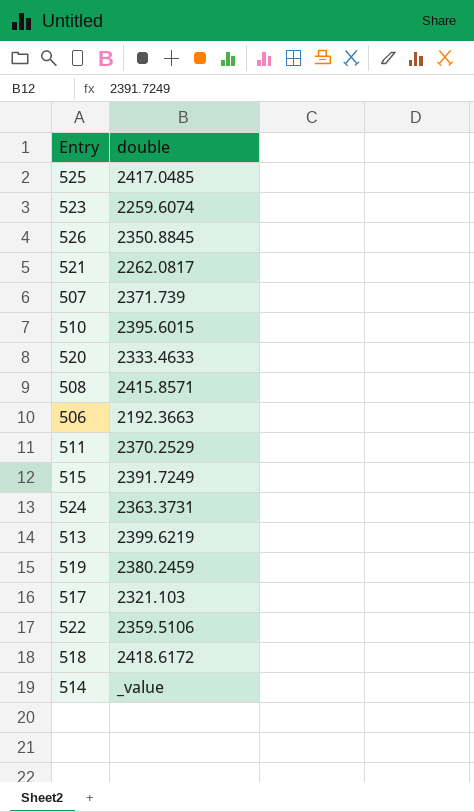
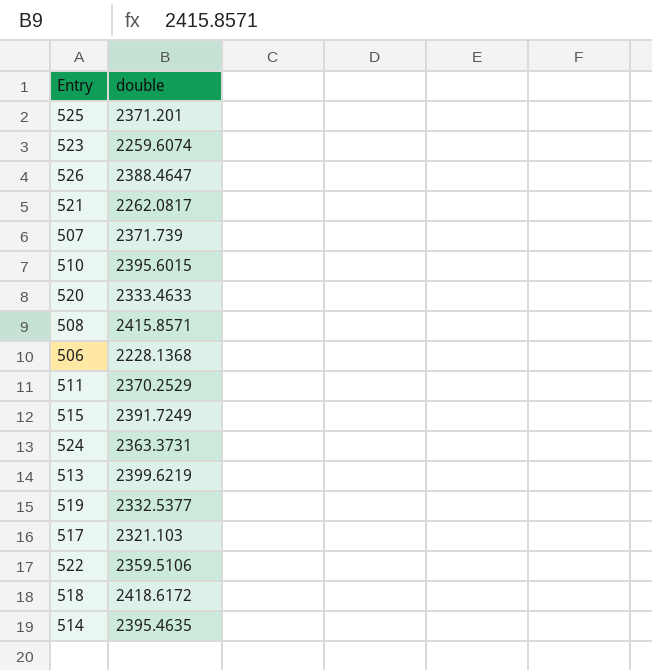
525 | double: 2417.0485 -> 2371.201
526 | double: 2350.8845 -> 2388.4647
506 | double: 2192.3663 -> 2228.1368
519 | double: 2380.2459 -> 2332.5377
514 | double: _value -> 2395.4635

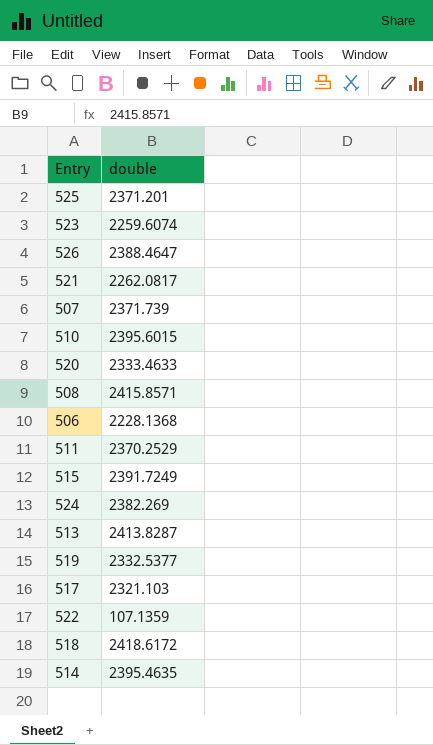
524 | double: 2363.3731 -> 2382.269
513 | double: 2399.6219 -> 2413.8287
522 | double: 2359.5106 -> 107.1359

